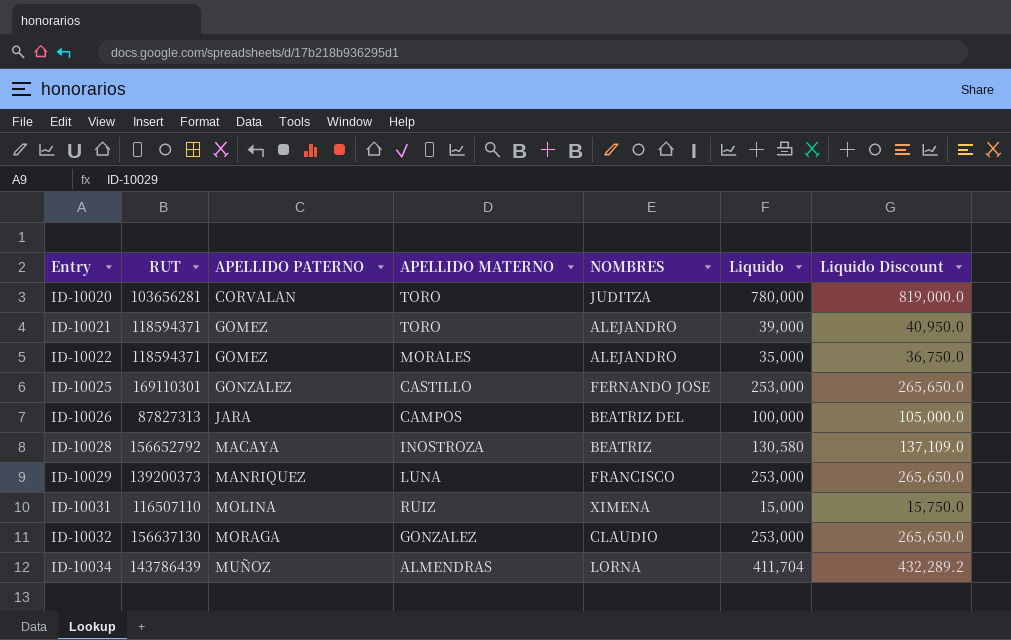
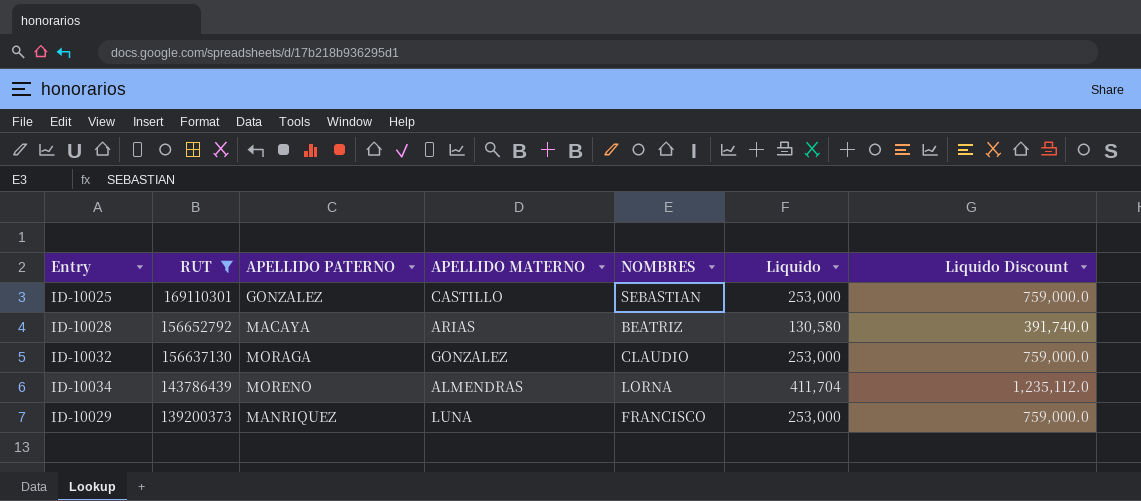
filter: none -> RUT >= 139200373
row order: Entry ascending -> RUT descending
column Liquido Discount | formula: [Liquido] * 1.05 -> [Liquido] * 3
ID-10025 | NOMBRES: FERNANDO JOSE -> SEBASTIAN
ID-10028 | APELLIDO MATERNO: INOSTROZA -> ARIAS
ID-10034 | APELLIDO PATERNO: MUÑOZ -> MORENO

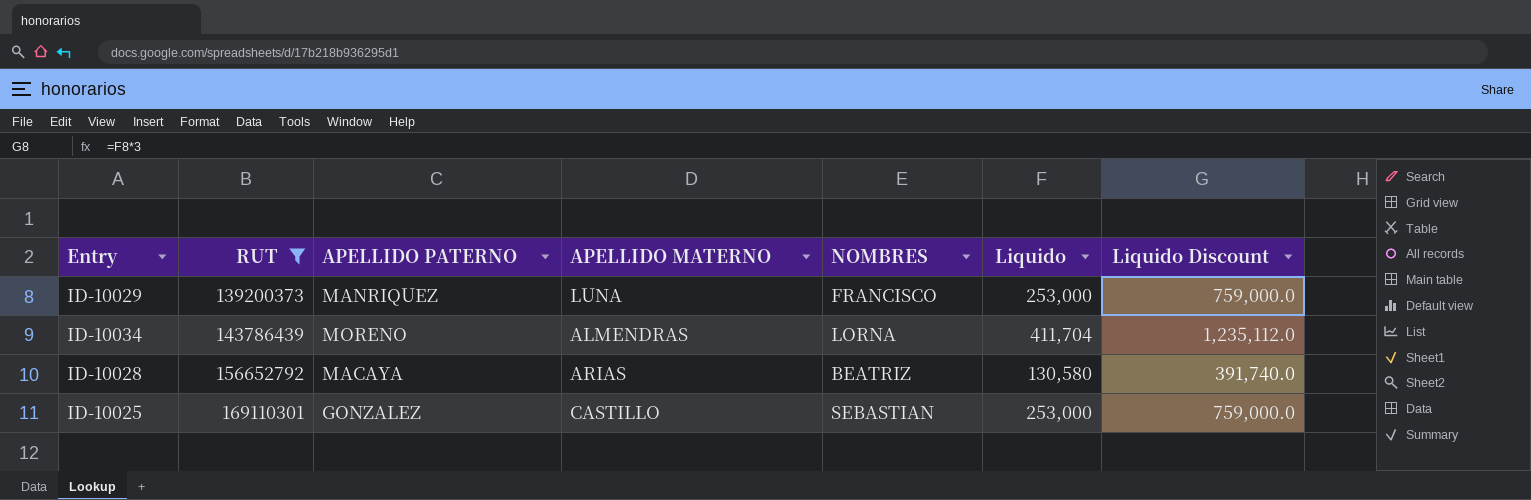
row order: RUT descending -> RUT ascending
row ID-10032: 156637130 | MORAGA | GONZALEZ | CLAUDIO | 253,000 | 759,000.0 -> none

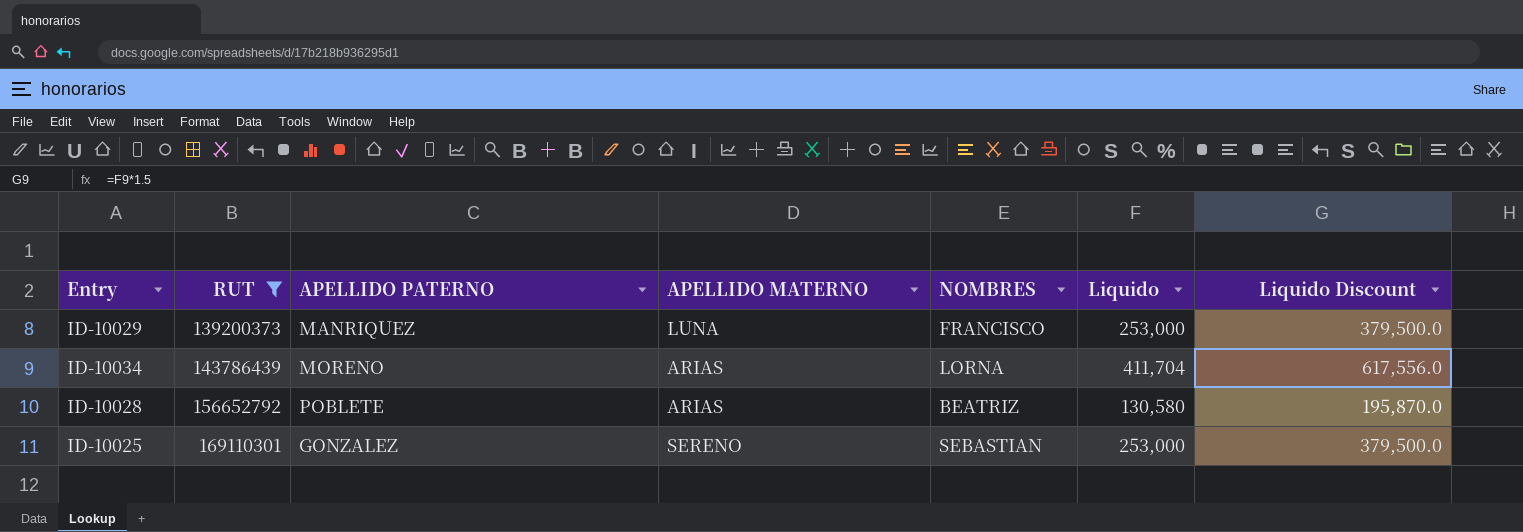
column Liquido Discount | formula: [Liquido] * 3 -> [Liquido] * 1.5
ID-10034 | APELLIDO MATERNO: ALMENDRAS -> ARIAS
ID-10028 | APELLIDO PATERNO: MACAYA -> POBLETE
ID-10025 | APELLIDO MATERNO: CASTILLO -> SERENO

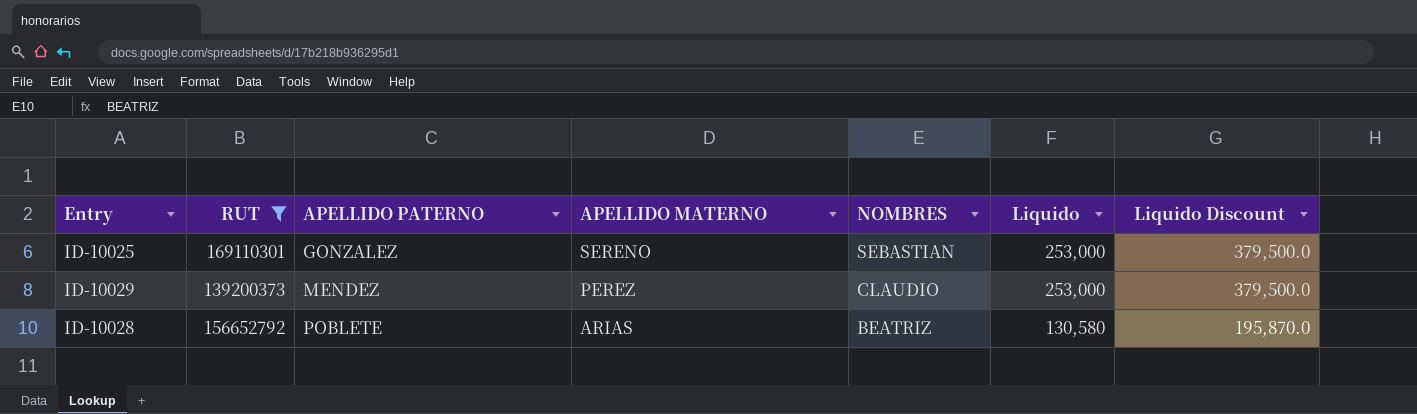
row order: RUT ascending -> APELLIDO PATERNO ascending
row ID-10034: 143786439 | MORENO | ARIAS | LORNA | 411,704 | 617,556.0 -> none
ID-10029 | APELLIDO PATERNO: MANRIQUEZ -> MENDEZ
ID-10029 | APELLIDO MATERNO: LUNA -> PEREZ
ID-10029 | NOMBRES: FRANCISCO -> CLAUDIO

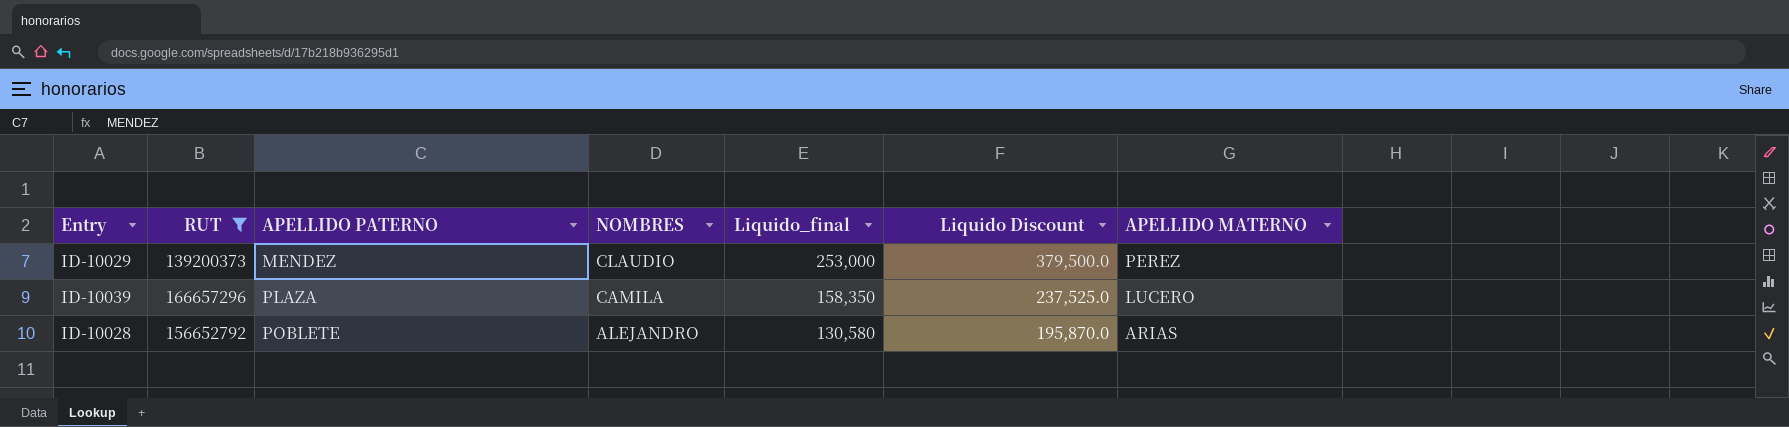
column name: Liquido -> Liquido_final
column APELLIDO MATERNO | position: 4 -> 7
row ID-10025: 169110301 | GONZALEZ | SERENO | SEBASTIAN | 253,000 | 379,500.0 -> none
row ID-10039: none -> 166657296 | PLAZA | CAMILA | 158,350 | 237,525.0 | LUCERO
ID-10028 | NOMBRES: BEATRIZ -> ALEJANDRO

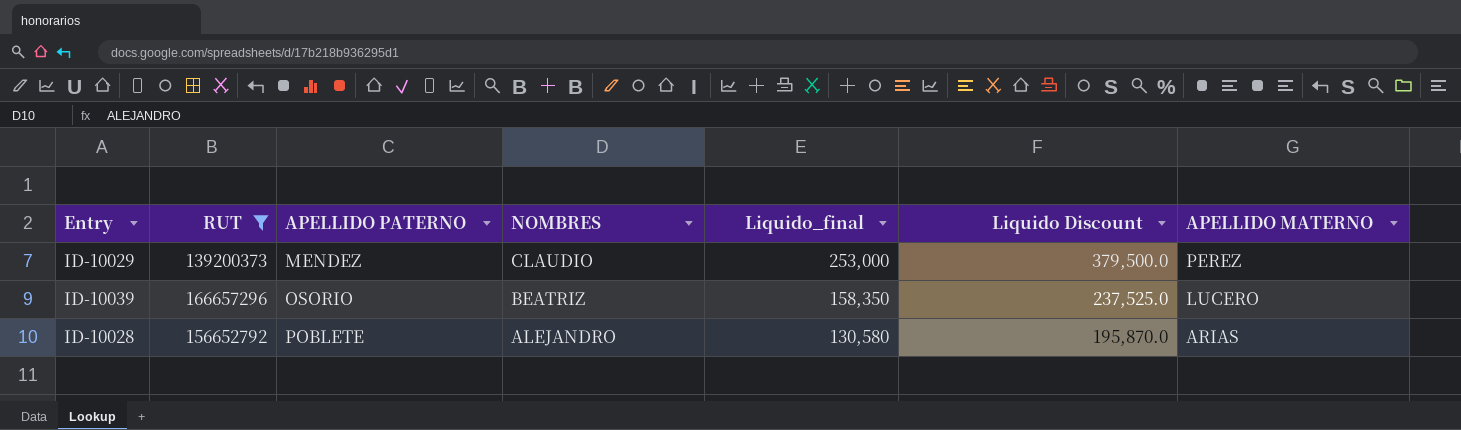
ID-10039 | APELLIDO PATERNO: PLAZA -> OSORIO
ID-10039 | NOMBRES: CAMILA -> BEATRIZ

